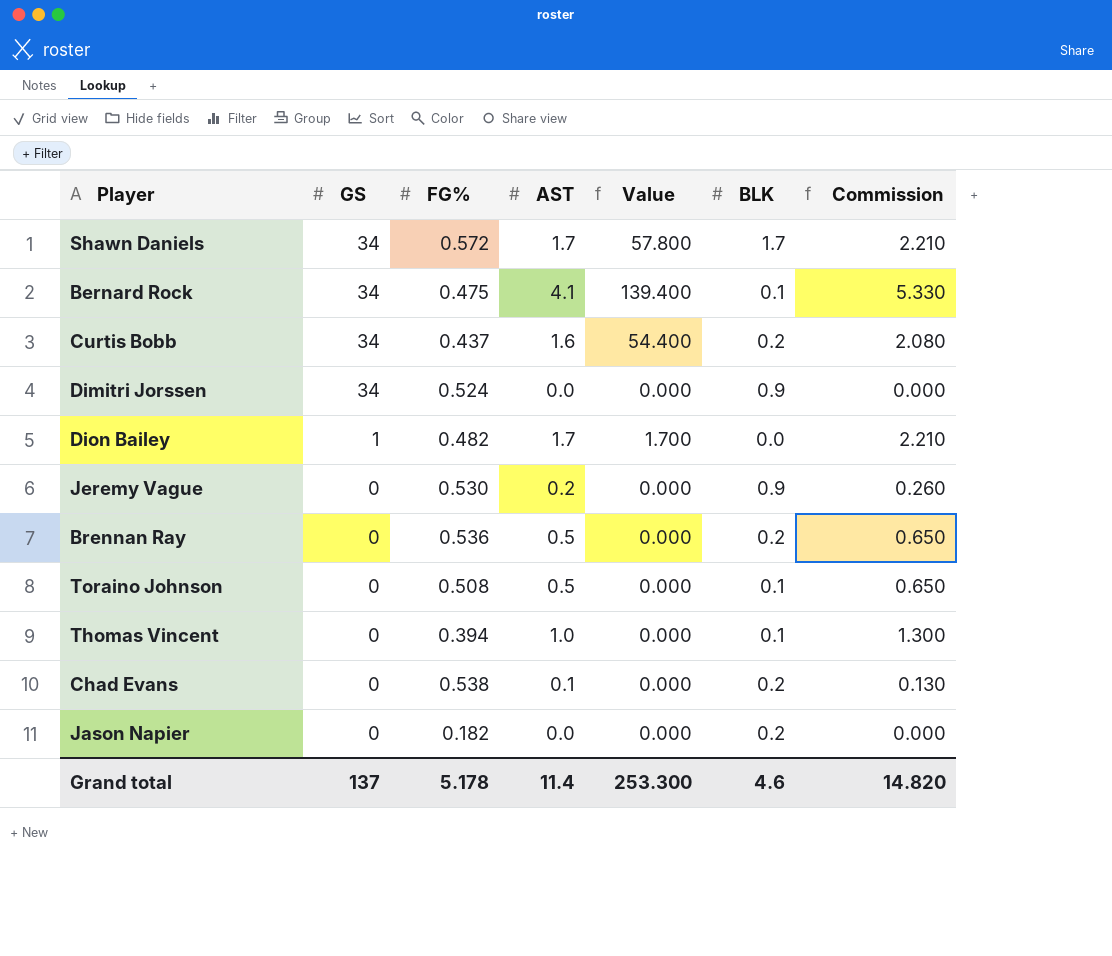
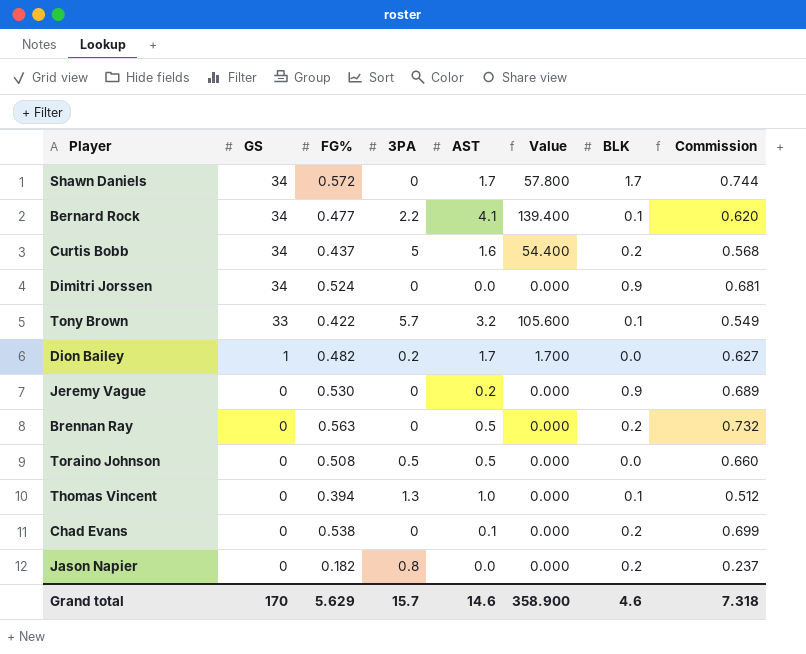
column 3PA | position: none -> 4
column Commission | formula: [AST] * 1.3 -> [FG%] * 1.3
Bernard Rock | FG%: 0.475 -> 0.477
row Tony Brown: none -> 33 | 0.422 | 5.7 | 3.2 | 105.600 | 0.1 | 0.549
Brennan Ray | FG%: 0.536 -> 0.563
Toraino Johnson | BLK: 0.1 -> 0.0
Grand total | GS: 137 -> 170
Grand total | FG%: 5.178 -> 5.629
Grand total | AST: 11.4 -> 14.6
Grand total | Value: 253.300 -> 358.900
Grand total | Commission: 14.820 -> 7.318

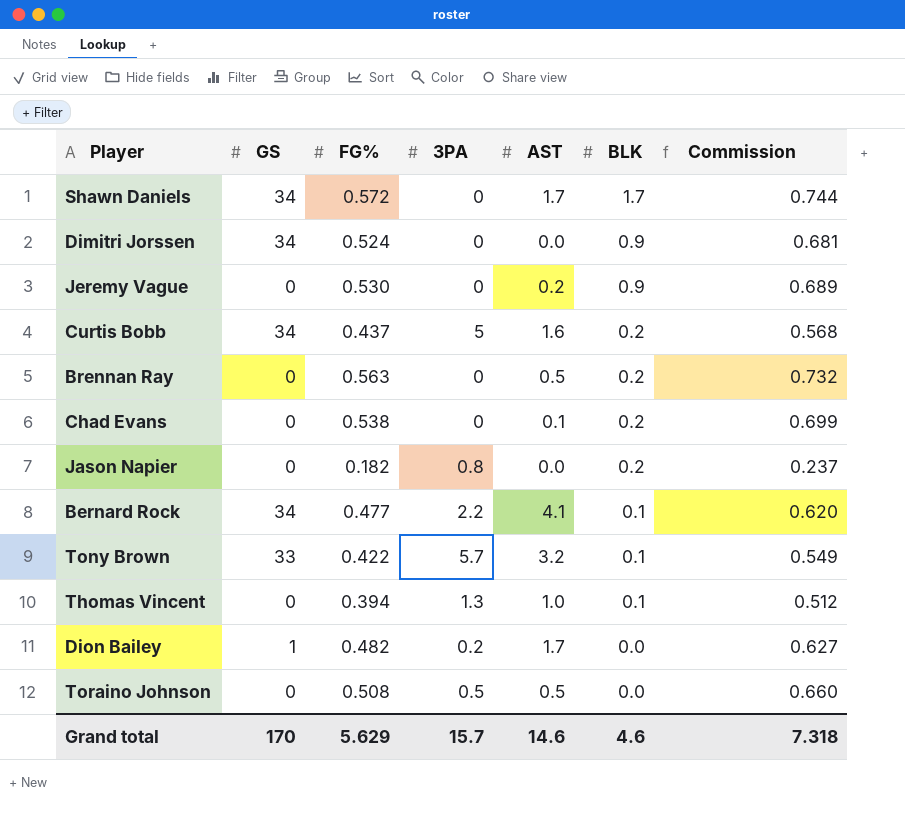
row order: GS descending -> BLK descending
column Value | formula: [GS] * [AST] -> none

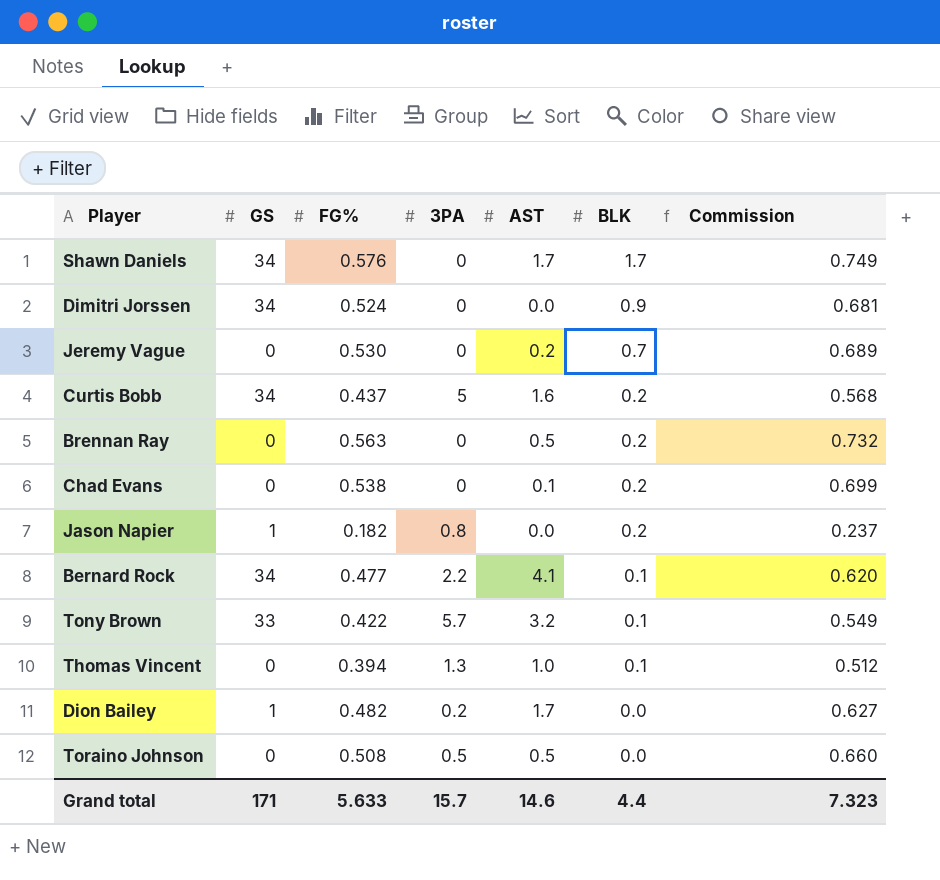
Shawn Daniels | FG%: 0.572 -> 0.576
Shawn Daniels | Commission: 0.744 -> 0.749
Jeremy Vague | BLK: 0.9 -> 0.7
Jason Napier | GS: 0 -> 1
Grand total | GS: 170 -> 171
Grand total | FG%: 5.629 -> 5.633
Grand total | BLK: 4.6 -> 4.4
Grand total | Commission: 7.318 -> 7.323

